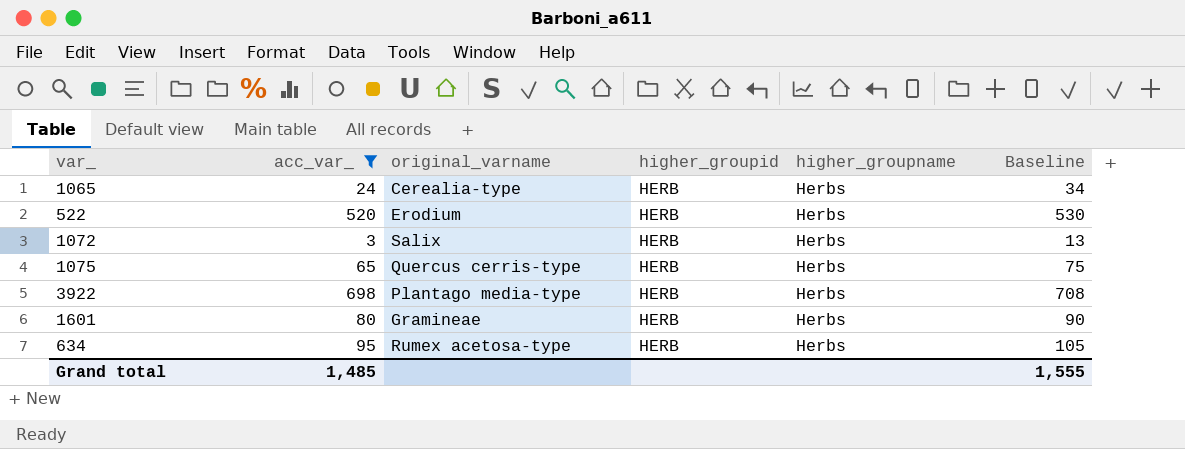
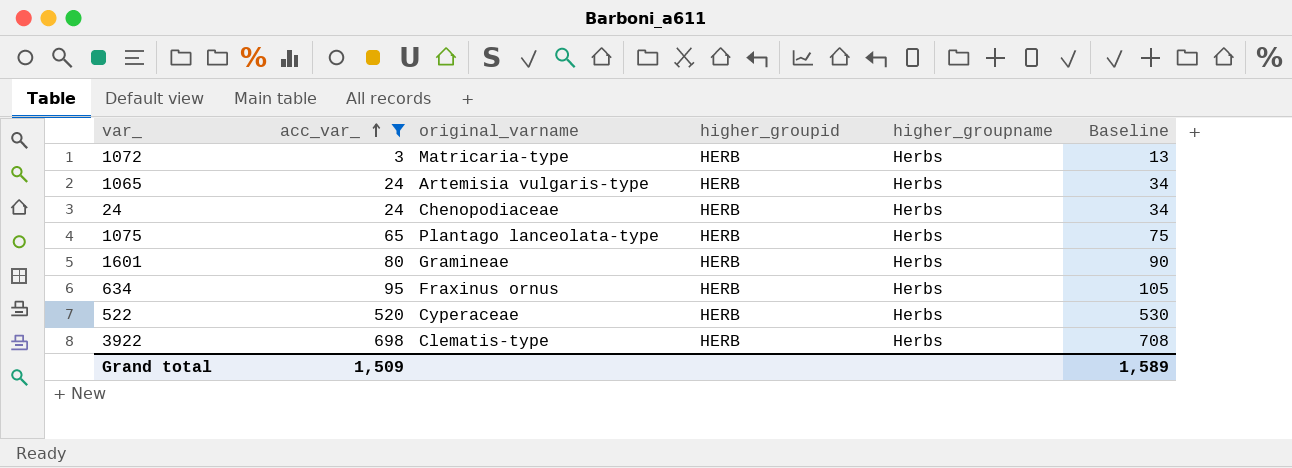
row order: none -> acc_var_ ascending
1072 | original_varname: Salix -> Matricaria-type
1065 | original_varname: Cerealia-type -> Artemisia vulgaris-type
row 24: none -> 24 | Chenopodiaceae | HERB | Herbs | 34
1075 | original_varname: Quercus cerris-type -> Plantago lanceolata-type
634 | original_varname: Rumex acetosa-type -> Fraxinus ornus
522 | original_varname: Erodium -> Cyperaceae
3922 | original_varname: Plantago media-type -> Clematis-type
Grand total | acc_var_: 1,485 -> 1,509
Grand total | Baseline: 1,555 -> 1,589

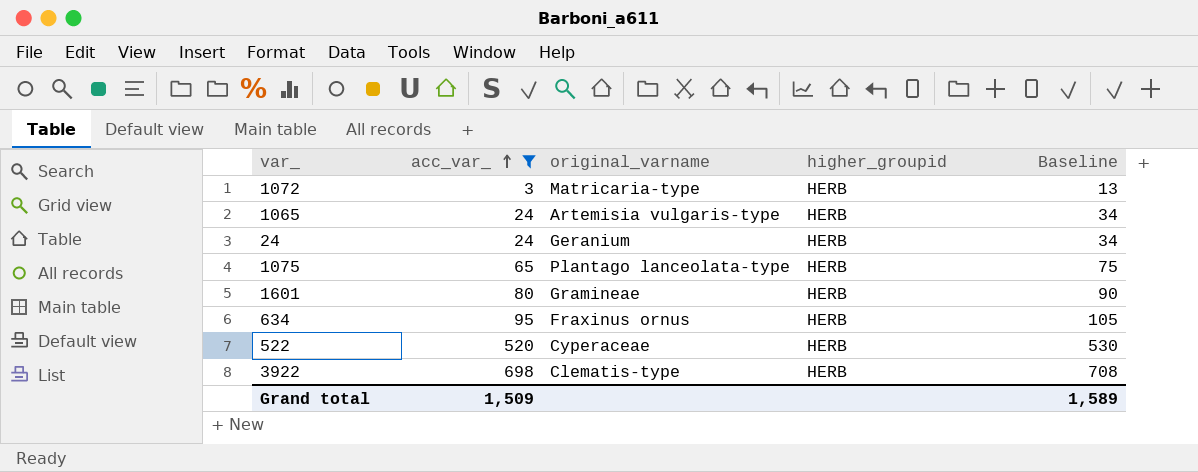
column higher_groupname | position: 5 -> none
24 | original_varname: Chenopodiaceae -> Geranium

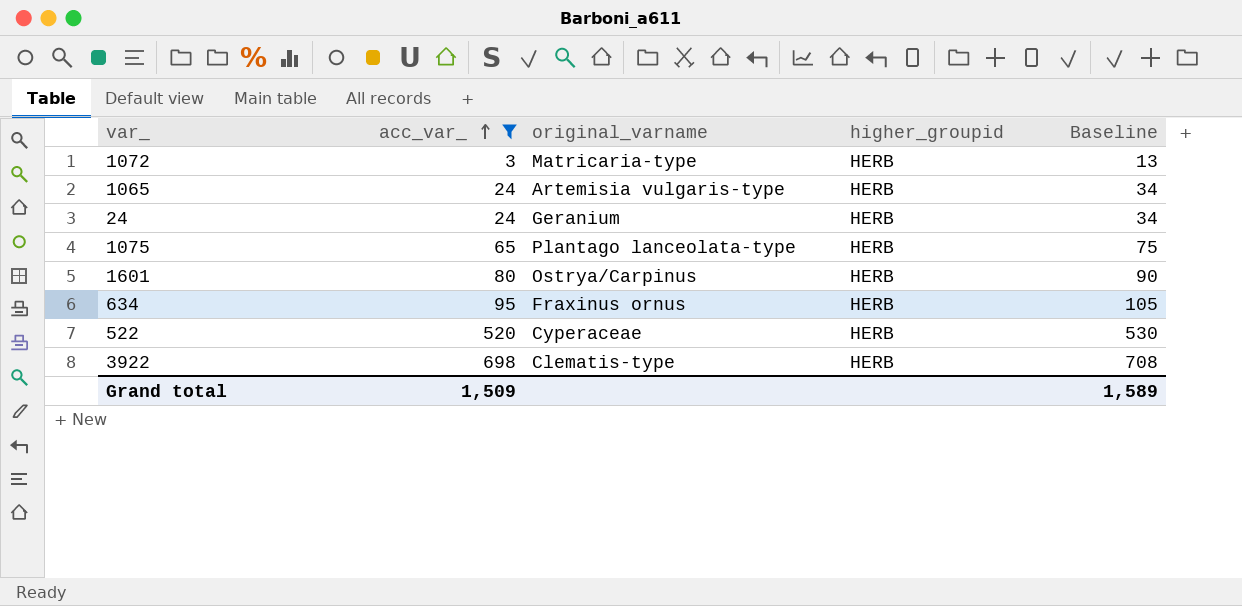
1601 | original_varname: Gramineae -> Ostrya/Carpinus

